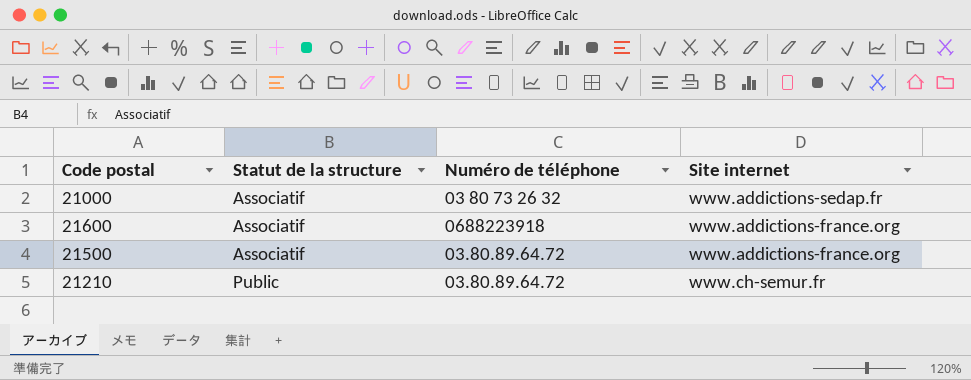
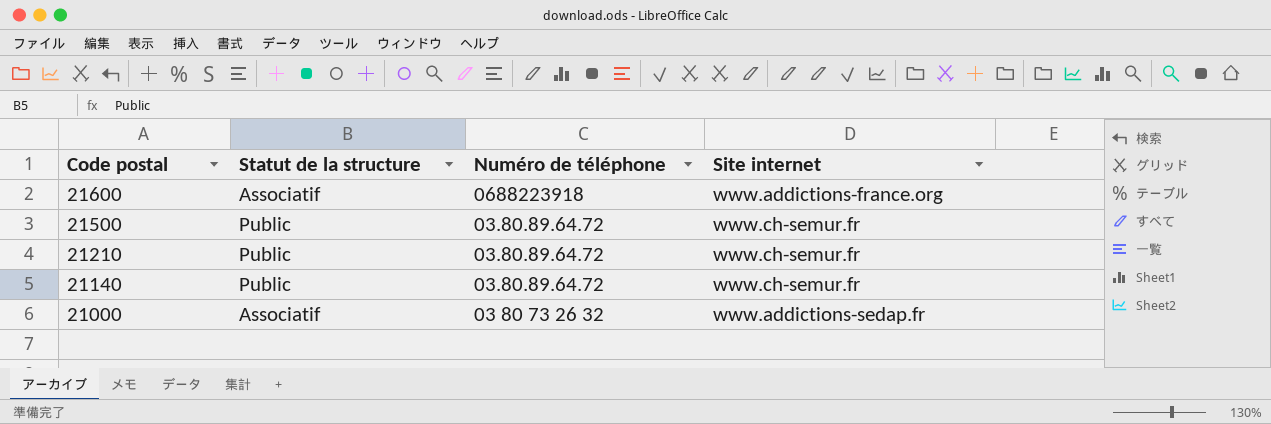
row order: Statut de la structure ascending -> Code postal descending
21500 | Statut de la structure: Associatif -> Public
21500 | Site internet: www.addictions-france.org -> www.ch-semur.fr
row 21140: none -> Public | 03.80.89.64.72 | www.ch-semur.fr

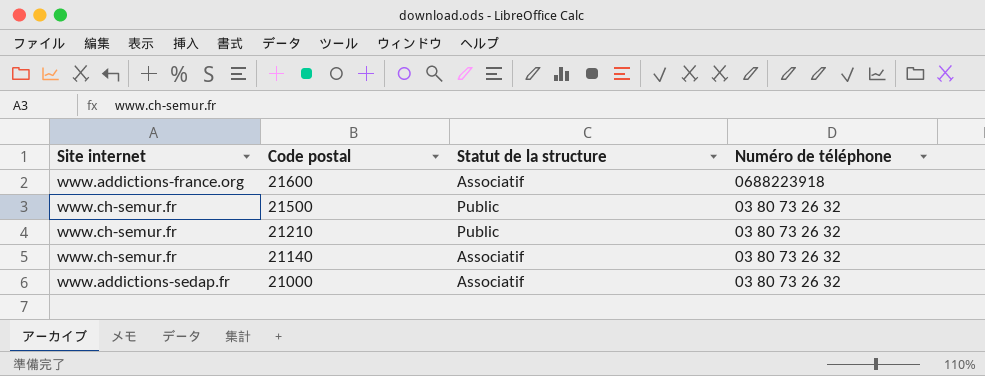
column Site internet | position: 4 -> 1
21500 | Numéro de téléphone: 03.80.89.64.72 -> 03 80 73 26 32
21210 | Numéro de téléphone: 03.80.89.64.72 -> 03 80 73 26 32
21140 | Statut de la structure: Public -> Associatif
21140 | Numéro de téléphone: 03.80.89.64.72 -> 03 80 73 26 32

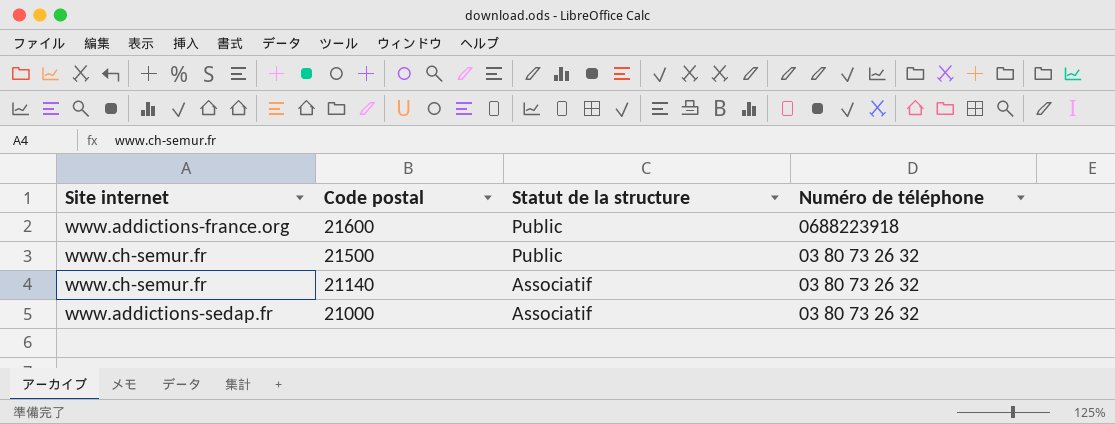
row 21210: www.ch-semur.fr | Public | 03 80 73 26 32 -> none
21600 | Statut de la structure: Associatif -> Public

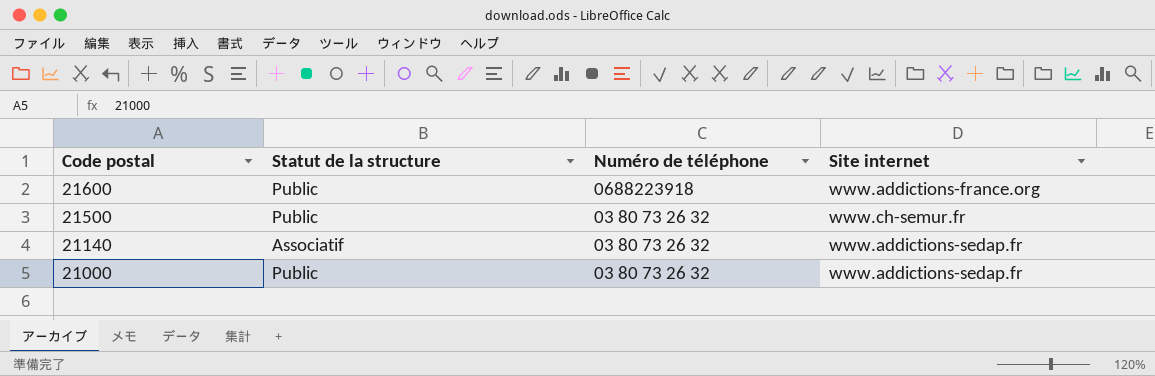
column Site internet | position: 1 -> 4
21140 | Site internet: www.ch-semur.fr -> www.addictions-sedap.fr
21000 | Statut de la structure: Associatif -> Public

